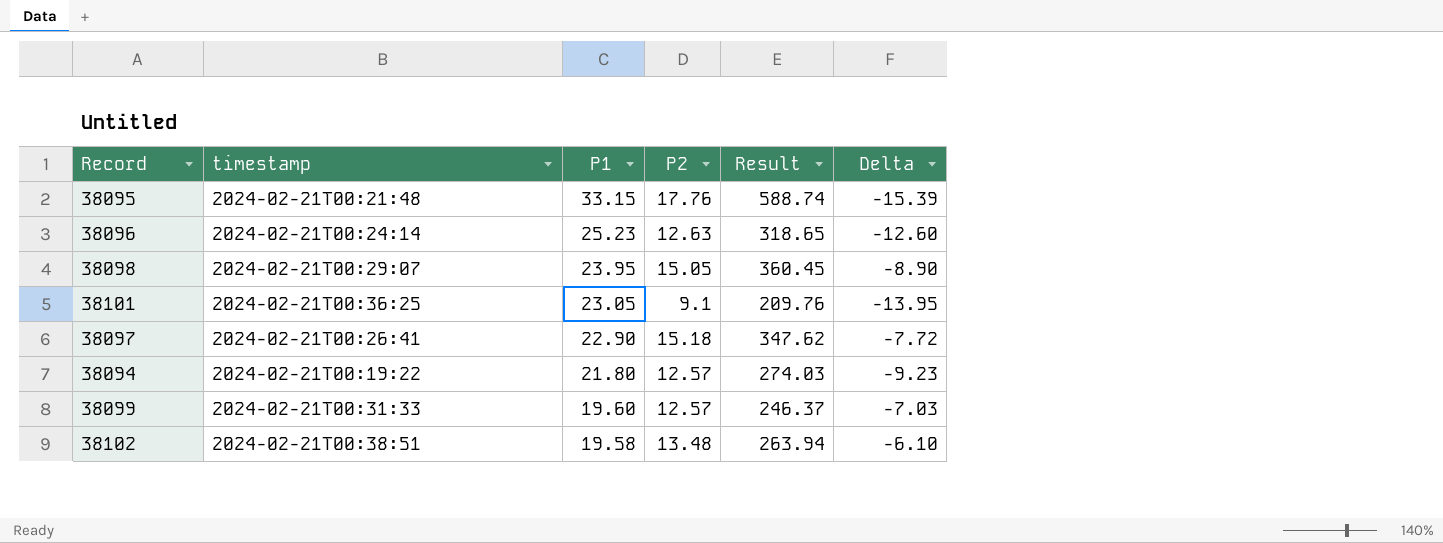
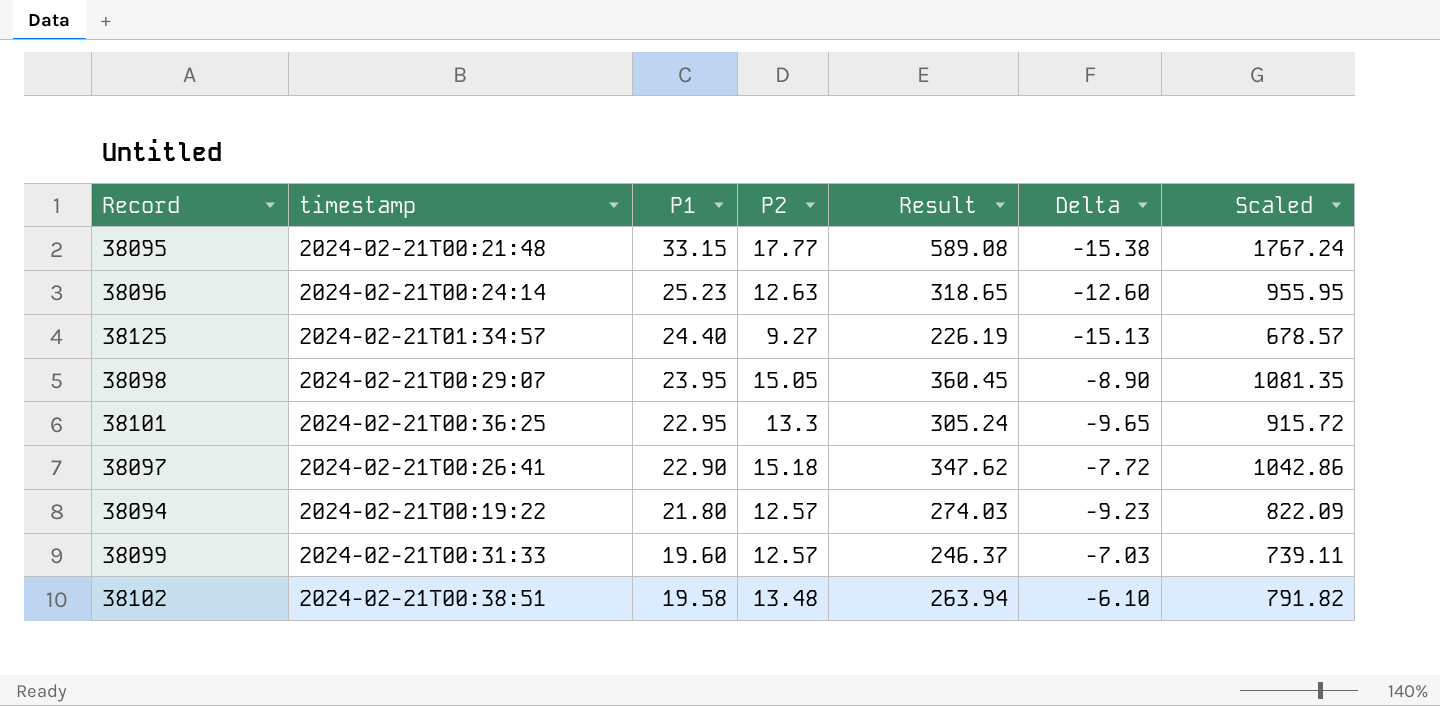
column Scaled | formula: none -> [Result] * 3
38095 | P2: 17.76 -> 17.77
38095 | Result: 588.74 -> 589.08
38095 | Delta: -15.39 -> -15.38
row 38125: none -> 2024-02-21T01:34:57 | 24.40 | 9.27 | 226.19 | -15.13 | 678.57
38101 | P1: 23.05 -> 22.95
38101 | P2: 9.1 -> 13.3
38101 | Result: 209.76 -> 305.24
38101 | Delta: -13.95 -> -9.65

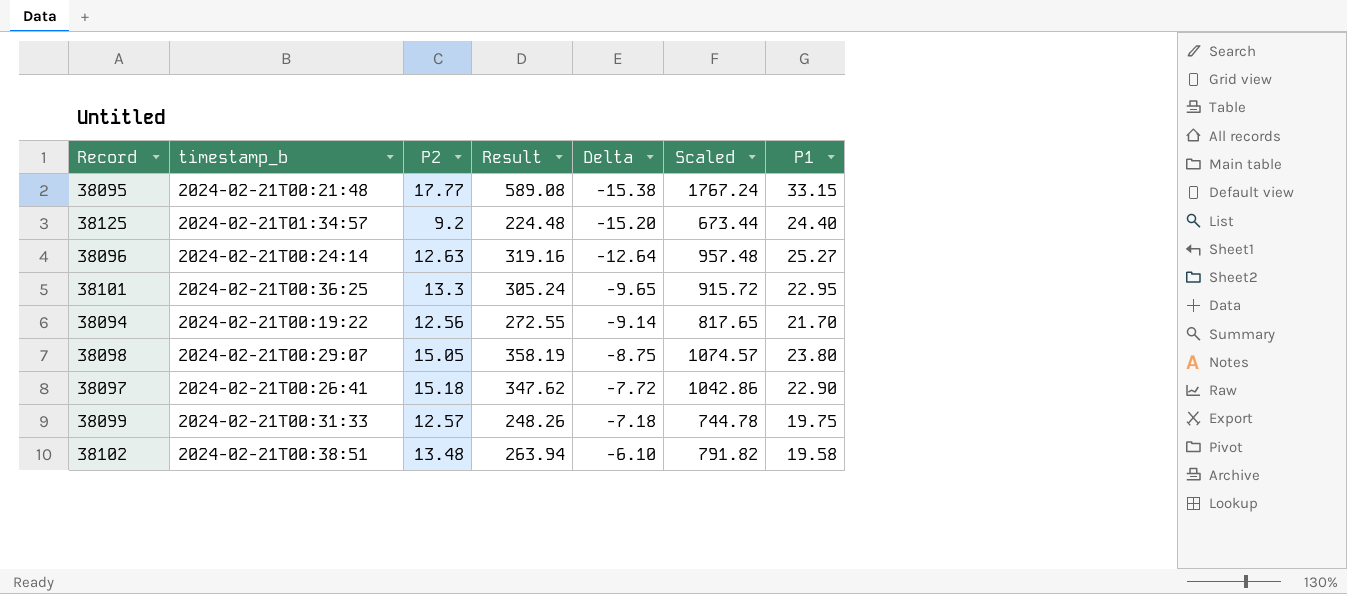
row order: P1 descending -> Delta ascending
column name: timestamp -> timestamp_b
column P1 | position: 3 -> 7
38125 | P2: 9.27 -> 9.2
38125 | Result: 226.19 -> 224.48
38125 | Delta: -15.13 -> -15.20
38125 | Scaled: 678.57 -> 673.44
38096 | Result: 318.65 -> 319.16
38096 | Delta: -12.60 -> -12.64
38096 | Scaled: 955.95 -> 957.48
38096 | P1: 25.23 -> 25.27
38094 | P2: 12.57 -> 12.56
38094 | Result: 274.03 -> 272.55
38094 | Delta: -9.23 -> -9.14
38094 | Scaled: 822.09 -> 817.65
38094 | P1: 21.80 -> 21.70
38098 | Result: 360.45 -> 358.19
38098 | Delta: -8.90 -> -8.75
38098 | Scaled: 1081.35 -> 1074.57
38098 | P1: 23.95 -> 23.80
38099 | Result: 246.37 -> 248.26
38099 | Delta: -7.03 -> -7.18
38099 | Scaled: 739.11 -> 744.78
38099 | P1: 19.60 -> 19.75

